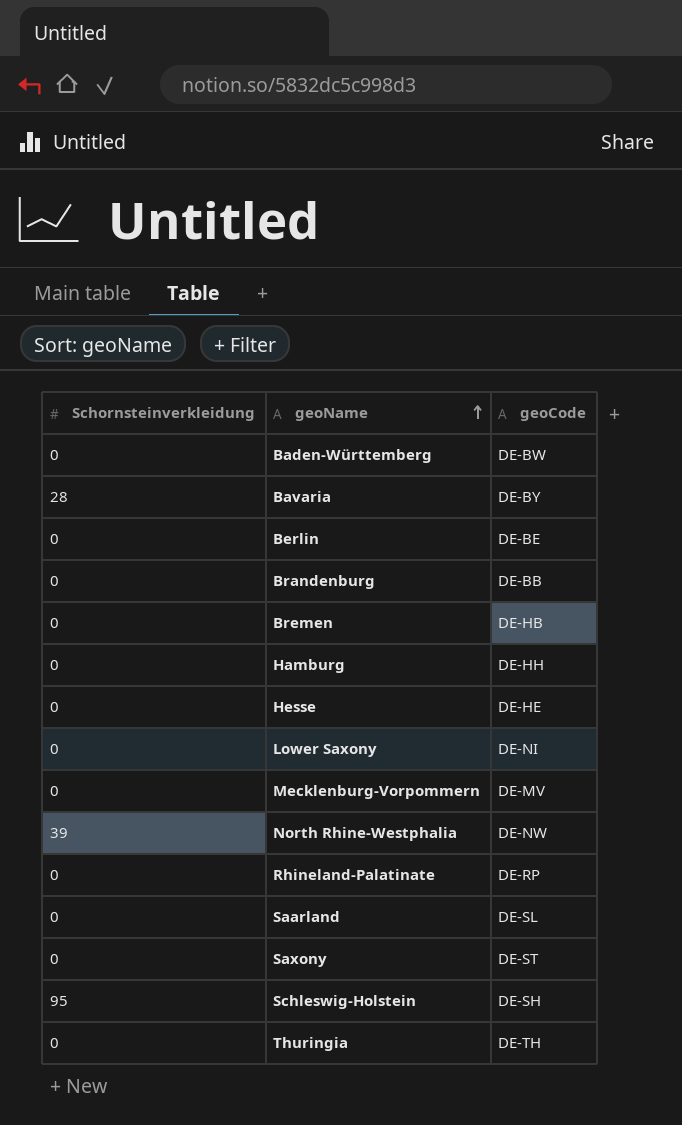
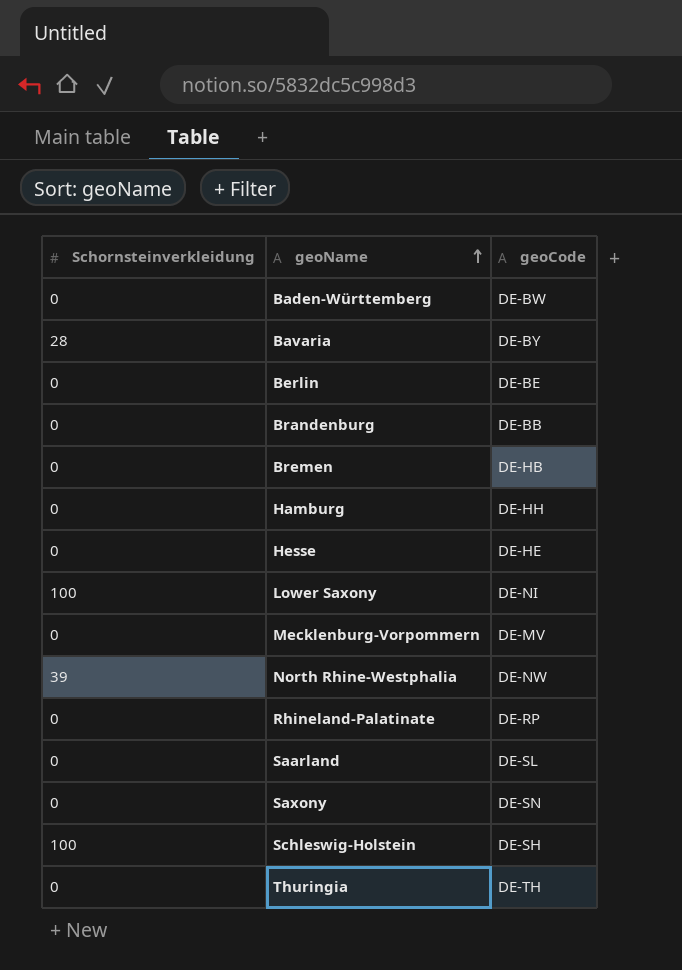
Lower Saxony | Schornsteinverkleidung: 0 -> 100
Saxony | geoCode: DE-ST -> DE-SN
Schleswig-Holstein | Schornsteinverkleidung: 95 -> 100

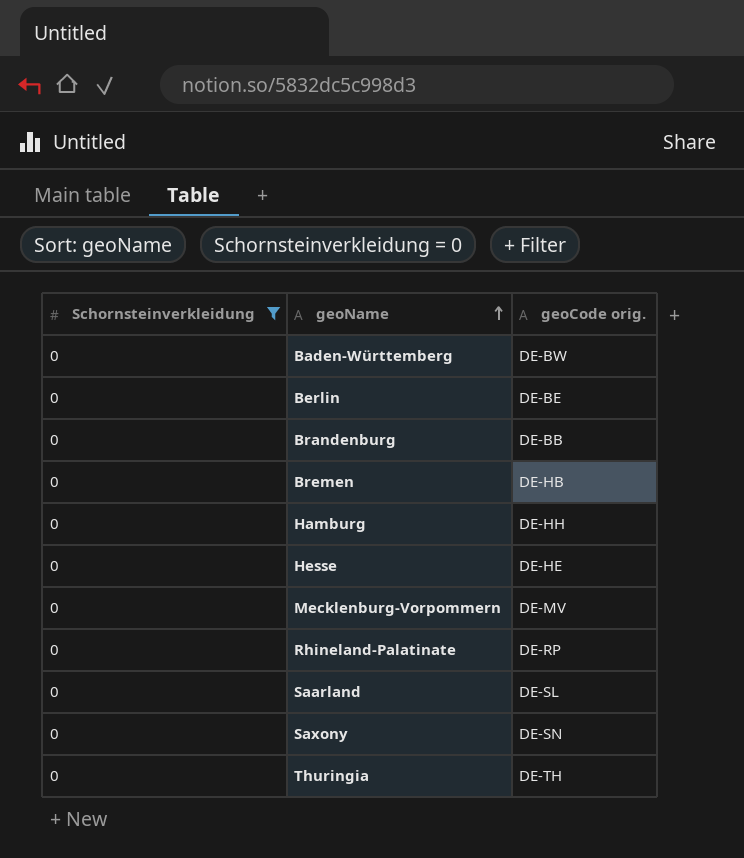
filter: none -> Schornsteinverkleidung = 0
column name: geoCode -> geoCode orig.

